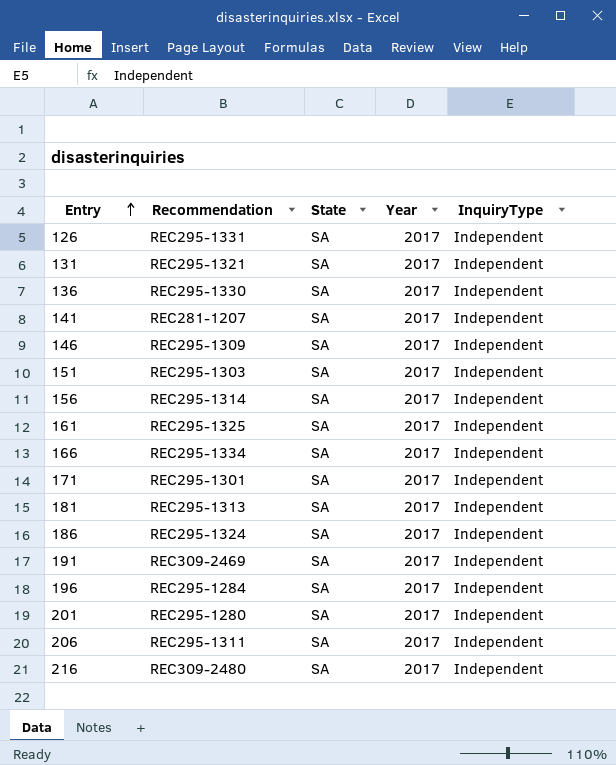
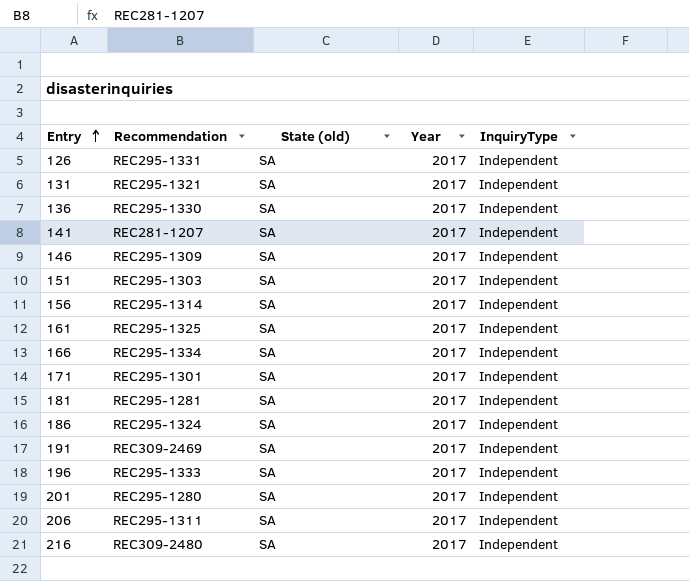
column name: State -> State (old)
181 | Recommendation: REC295-1313 -> REC295-1281
196 | Recommendation: REC295-1284 -> REC295-1333

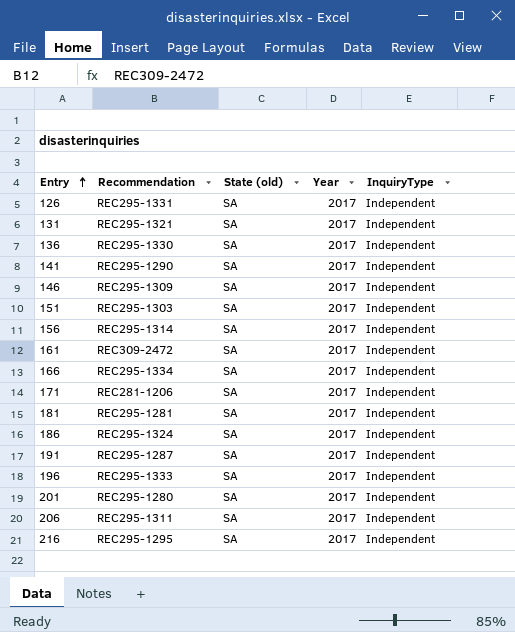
141 | Recommendation: REC281-1207 -> REC295-1290
161 | Recommendation: REC295-1325 -> REC309-2472
171 | Recommendation: REC295-1301 -> REC281-1206
191 | Recommendation: REC309-2469 -> REC295-1287
216 | Recommendation: REC309-2480 -> REC295-1295

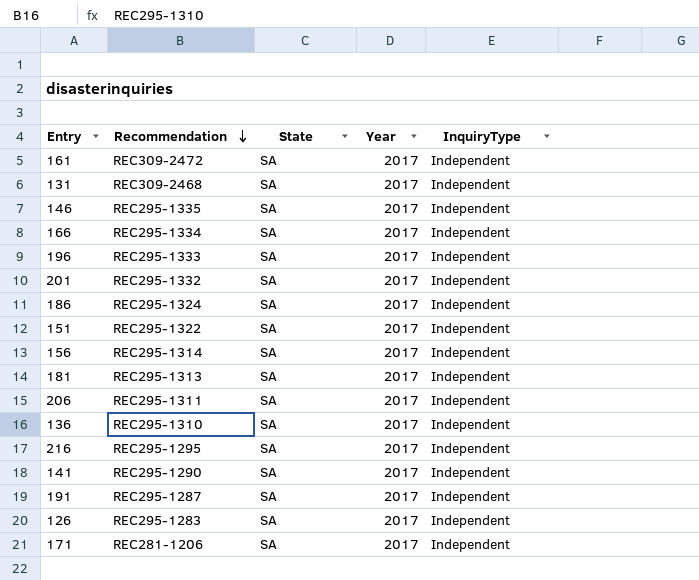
row order: Entry ascending -> Recommendation descending
column name: State (old) -> State
131 | Recommendation: REC295-1321 -> REC309-2468
146 | Recommendation: REC295-1309 -> REC295-1335
201 | Recommendation: REC295-1280 -> REC295-1332
151 | Recommendation: REC295-1303 -> REC295-1322
181 | Recommendation: REC295-1281 -> REC295-1313
136 | Recommendation: REC295-1330 -> REC295-1310
126 | Recommendation: REC295-1331 -> REC295-1283

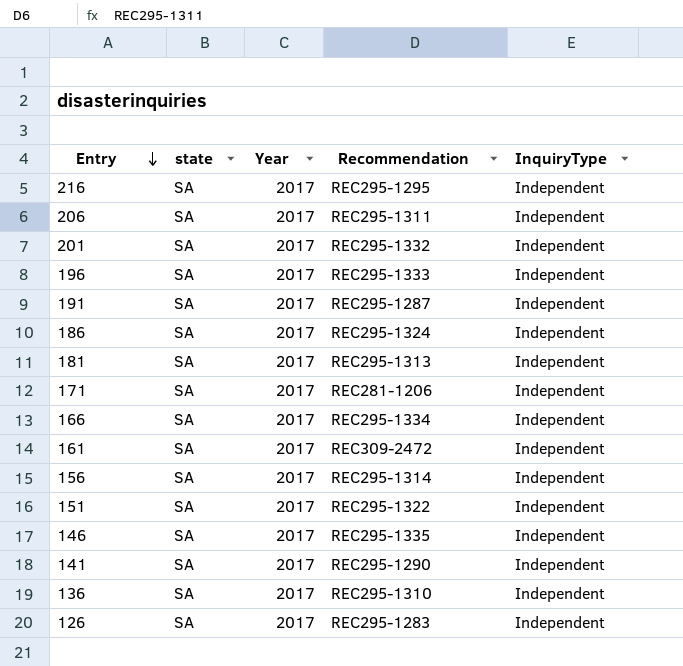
row order: Recommendation descending -> Entry descending
column name: State -> state
column Recommendation | position: 2 -> 4
row 131: REC309-2468 | SA | 2017 | Independent -> none

